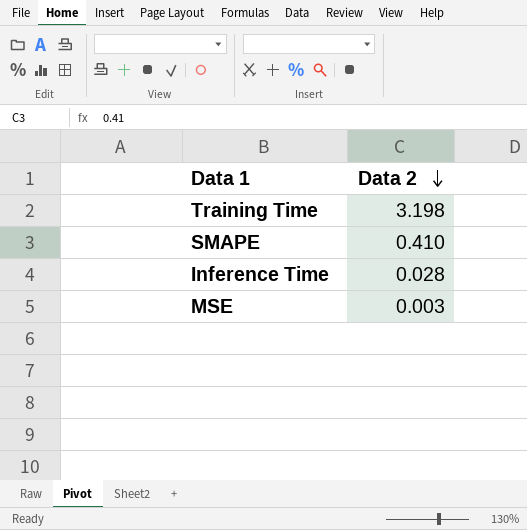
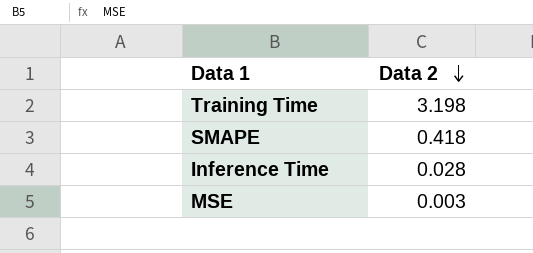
SMAPE | Data 2: 0.410 -> 0.418

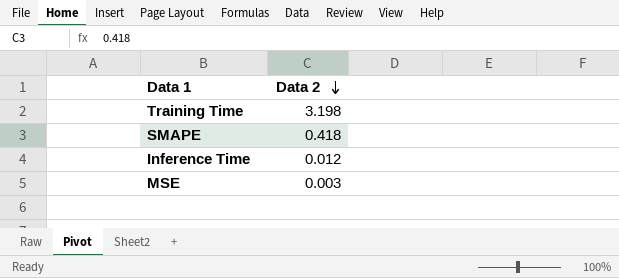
Inference Time | Data 2: 0.028 -> 0.012

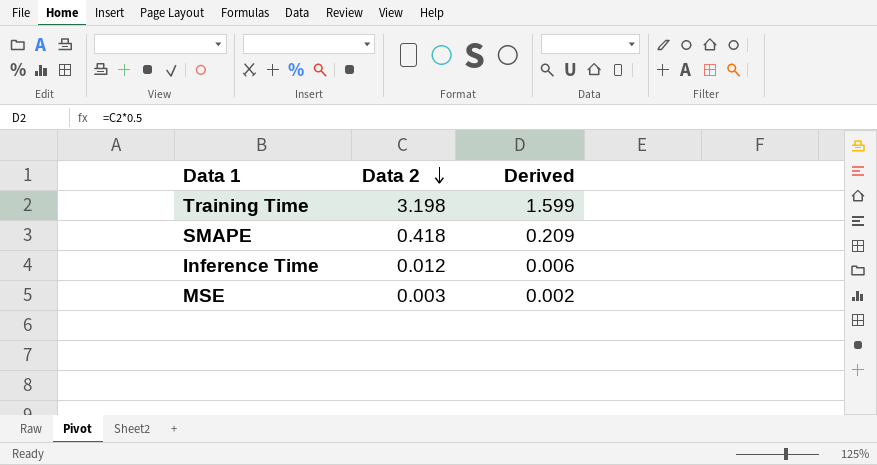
column Derived | formula: none -> [Data 2] * 0.5

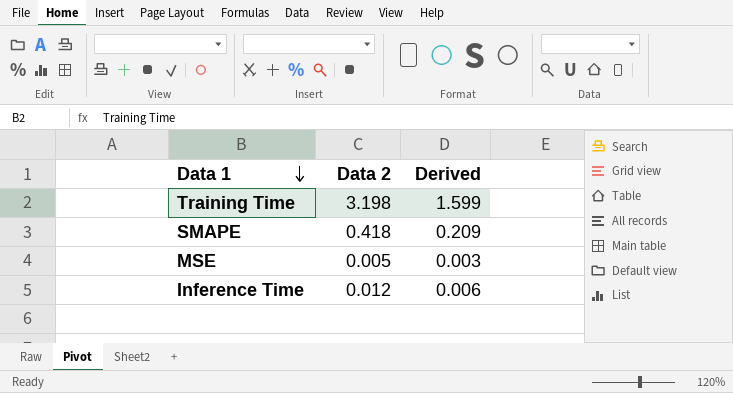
row order: Data 2 descending -> Data 1 descending
MSE | Data 2: 0.003 -> 0.005
MSE | Derived: 0.002 -> 0.003

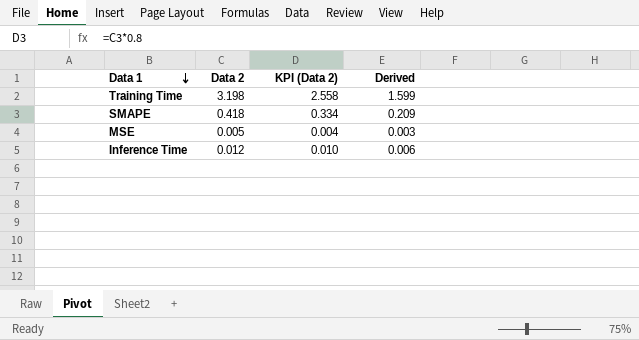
column KPI (Data 2) | formula: none -> [Data 2] * 0.8

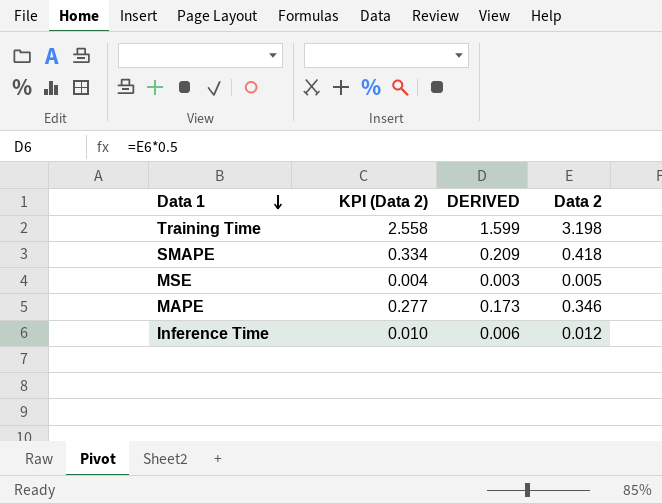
column name: Derived -> DERIVED
column Data 2 | position: 2 -> 4
row MAPE: none -> 0.277 | 0.173 | 0.346

